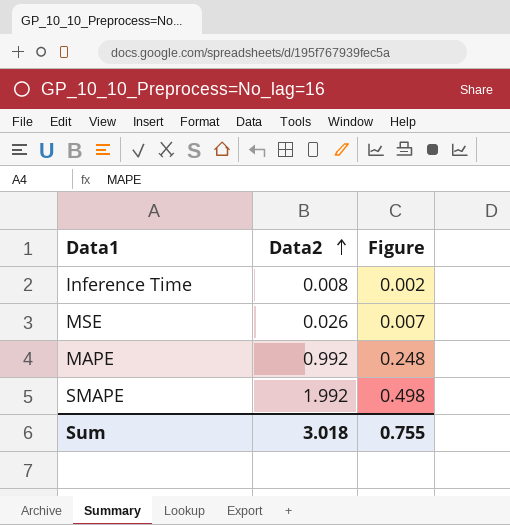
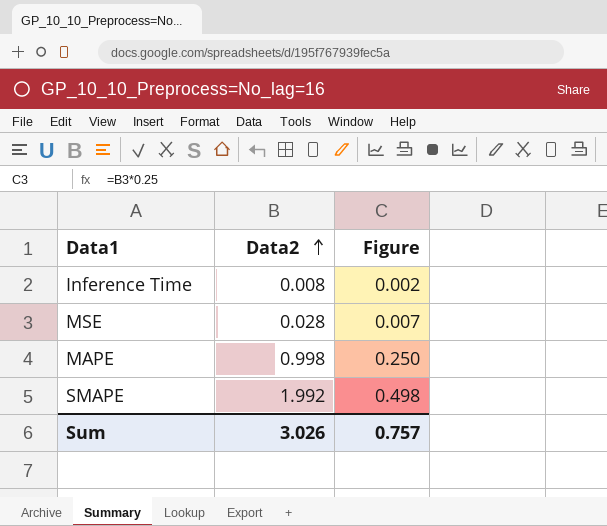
MSE | Data2: 0.026 -> 0.028
MAPE | Data2: 0.992 -> 0.998
MAPE | Figure: 0.248 -> 0.250
Sum | Data2: 3.018 -> 3.026
Sum | Figure: 0.755 -> 0.757

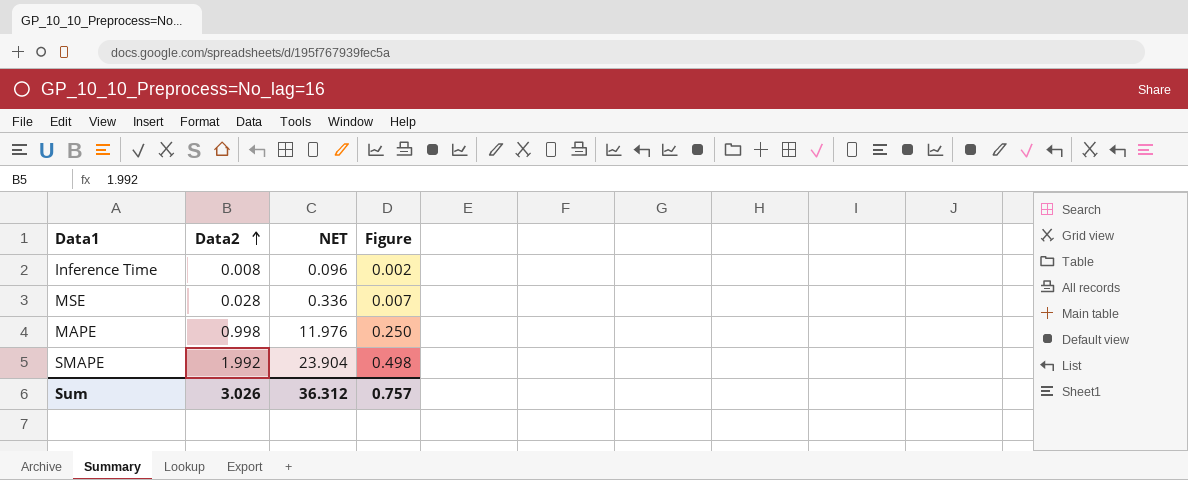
column NET | formula: none -> [Data2] * 12

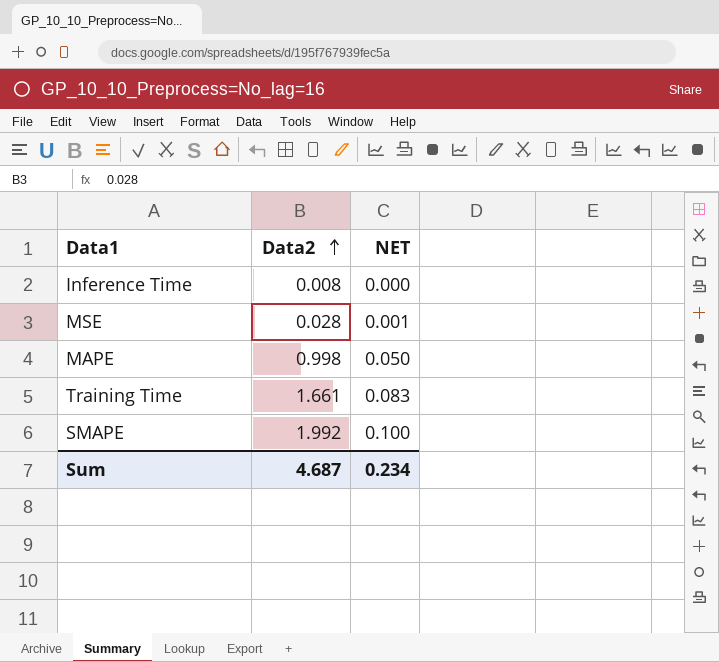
column Figure | formula: [Data2] * 0.25 -> none
column NET | formula: [Data2] * 12 -> [Data2] * 0.05
row Training Time: none -> 1.661 | 0.083
Sum | Data2: 3.026 -> 4.687
Sum | NET: 36.312 -> 0.234

